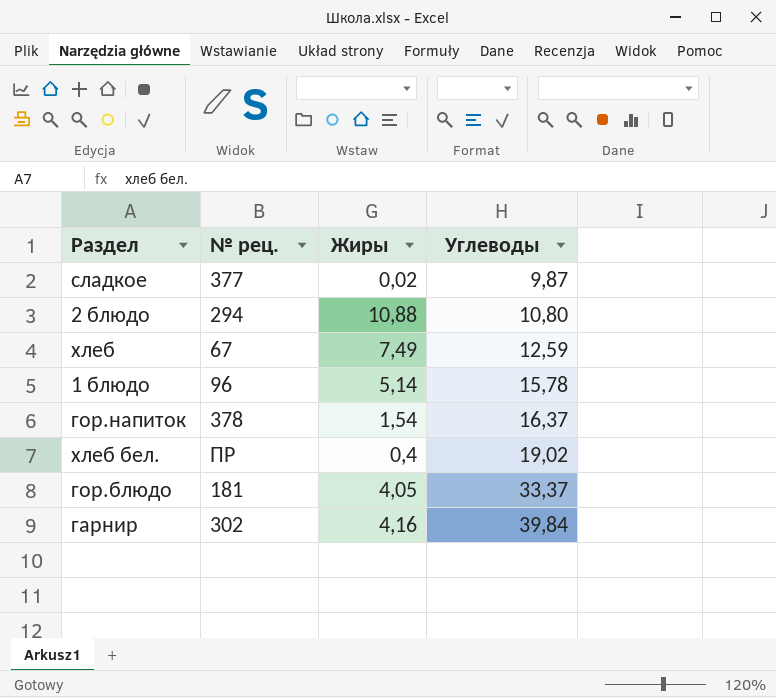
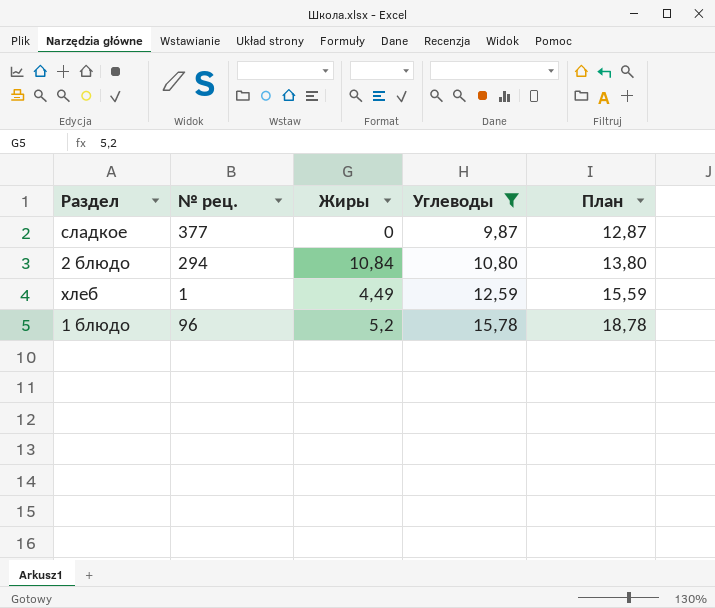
filter: none -> Углеводы <= 15,78
column План | formula: none -> [Углеводы] + 3
сладкое | Жиры: 0,02 -> 0
2 блюдо | Жиры: 10,88 -> 10,84
хлеб | № рец.: 67 -> 1
хлеб | Жиры: 7,49 -> 4,49
1 блюдо | Жиры: 5,14 -> 5,2

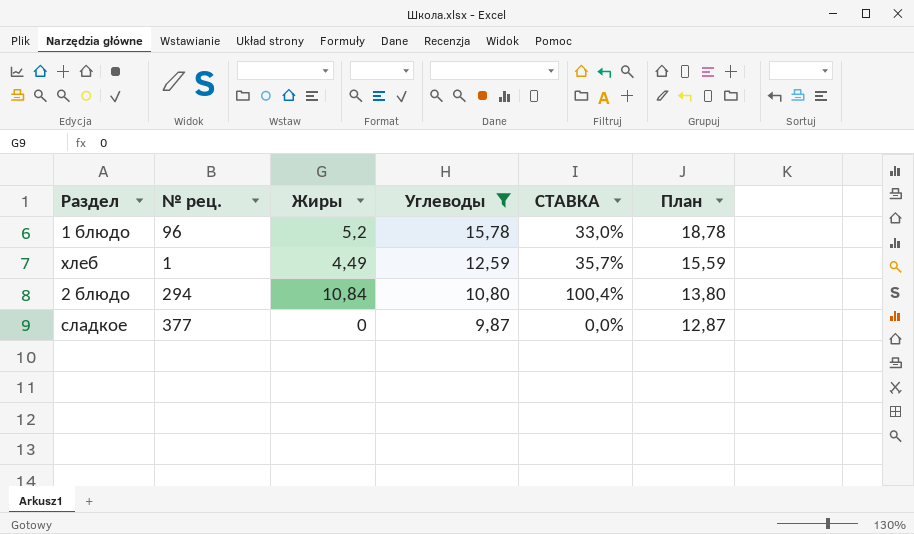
row order: Углеводы ascending -> Углеводы descending
column СТАВКА | formula: none -> [Жиры] / [Углеводы]

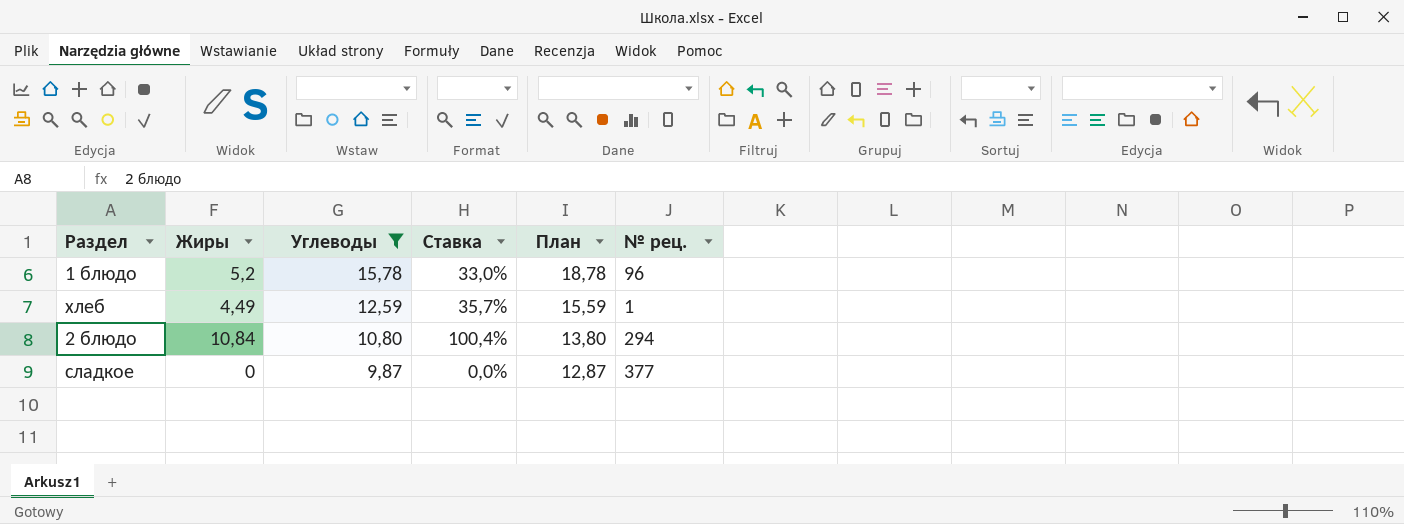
column name: СТАВКА -> Ставка
column № рец. | position: 2 -> 6

